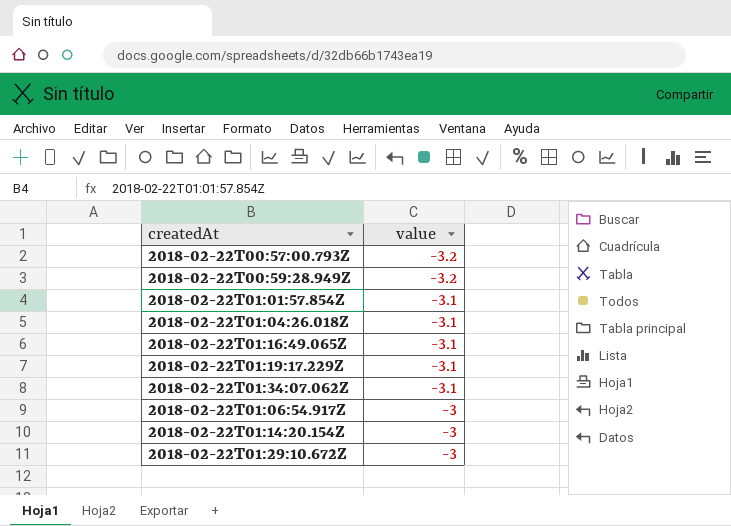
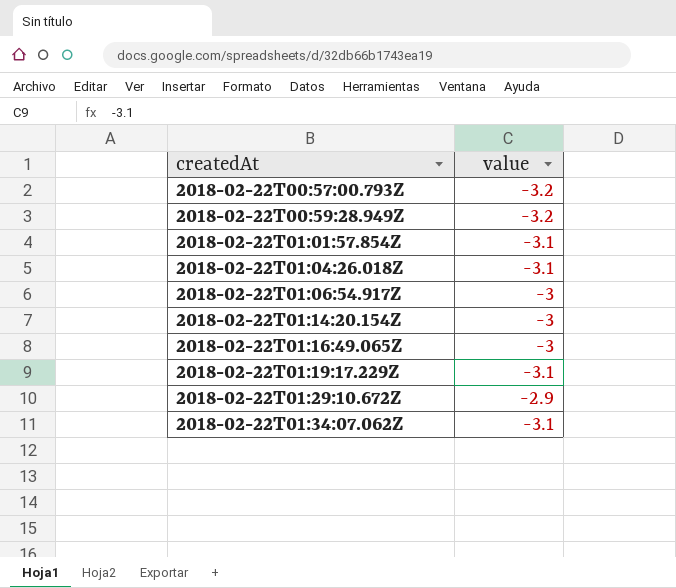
row order: value ascending -> createdAt ascending
2018-02-22T01:16:49.065Z | value: -3.1 -> -3
2018-02-22T01:29:10.672Z | value: -3 -> -2.9

